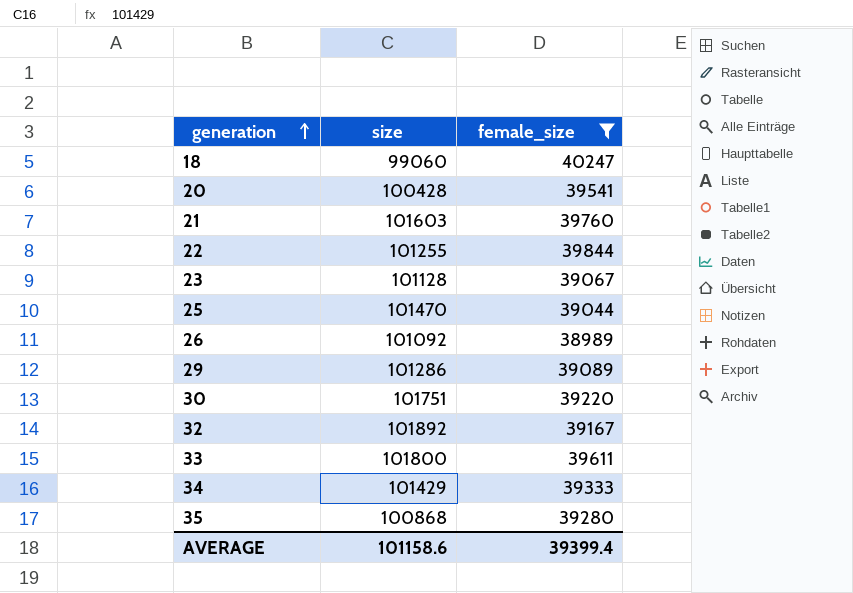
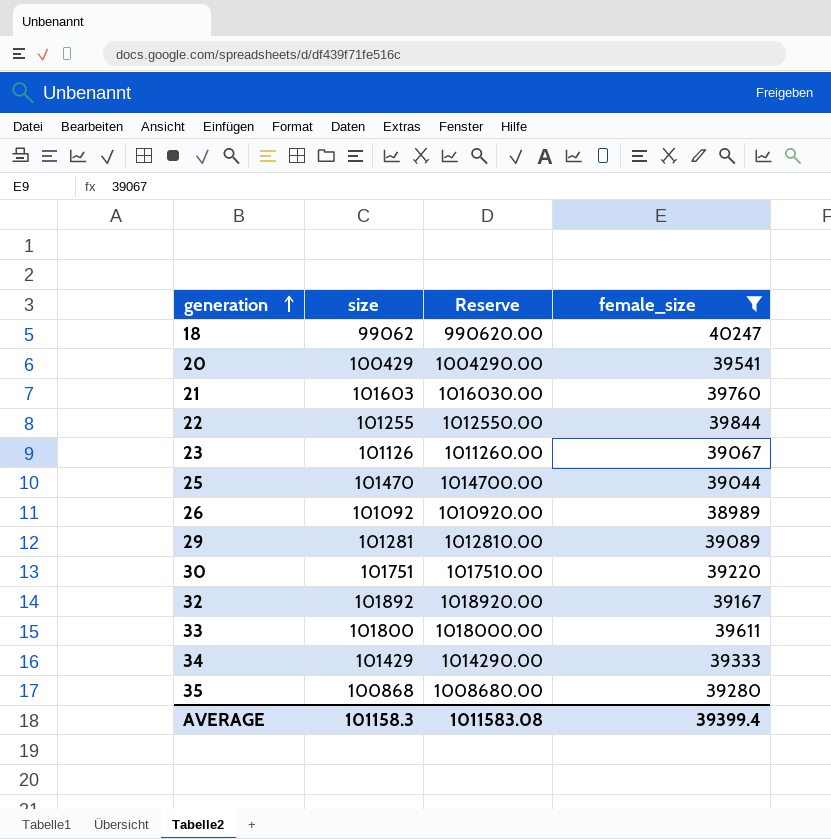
column Reserve | formula: none -> [size] * 10
18 | size: 99060 -> 99062
20 | size: 100428 -> 100429
23 | size: 101128 -> 101126
29 | size: 101286 -> 101281
AVERAGE | size: 101158.6 -> 101158.3

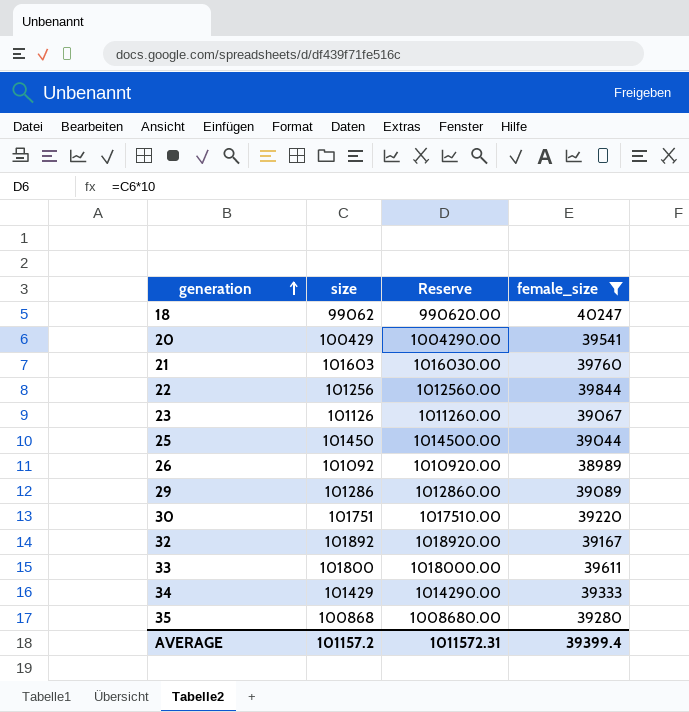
22 | size: 101255 -> 101256
22 | Reserve: 1012550.00 -> 1012560.00
25 | size: 101470 -> 101450
25 | Reserve: 1014700.00 -> 1014500.00
29 | size: 101281 -> 101286
29 | Reserve: 1012810.00 -> 1012860.00
AVERAGE | size: 101158.3 -> 101157.2
AVERAGE | Reserve: 1011583.08 -> 1011572.31

